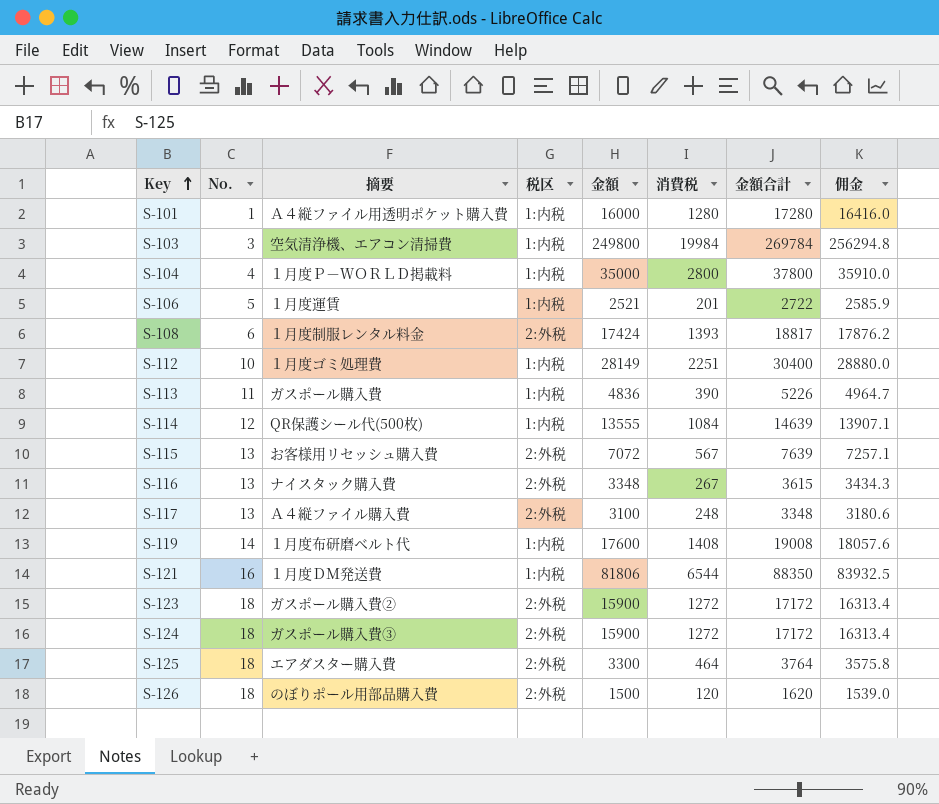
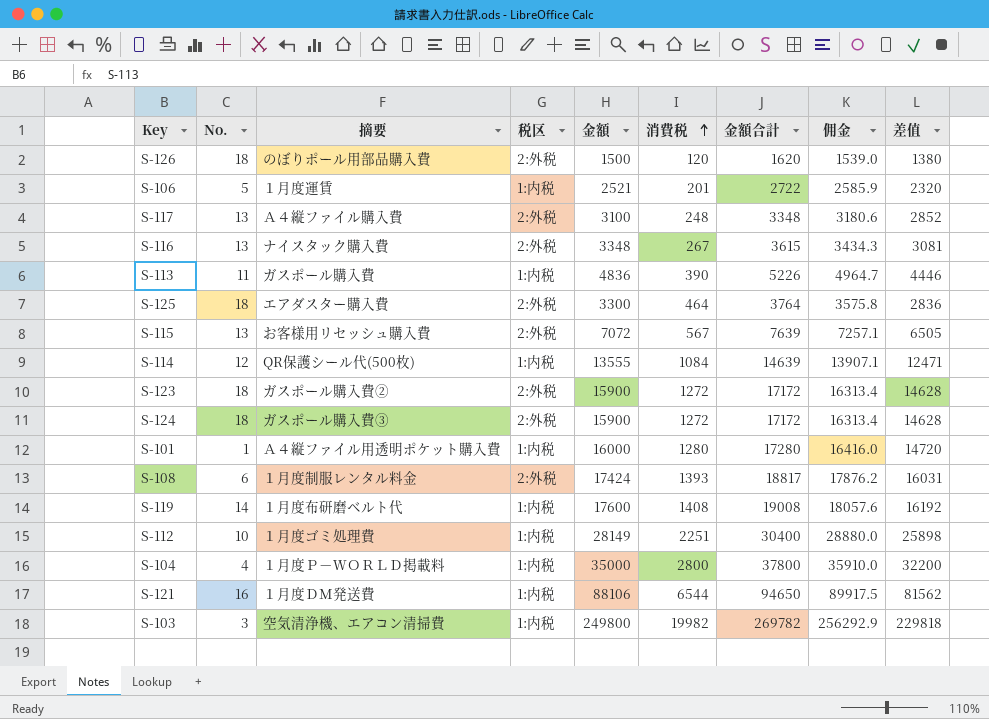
row order: Key ascending -> 消費税 ascending
column 差值 | formula: none -> [金額] - [消費税]
S-121 | 金額: 81806 -> 88106
S-121 | 金額合計: 88350 -> 94650
S-121 | 佣金: 83932.5 -> 89917.5
S-103 | 消費税: 19984 -> 19982
S-103 | 金額合計: 269784 -> 269782
S-103 | 佣金: 256294.8 -> 256292.9

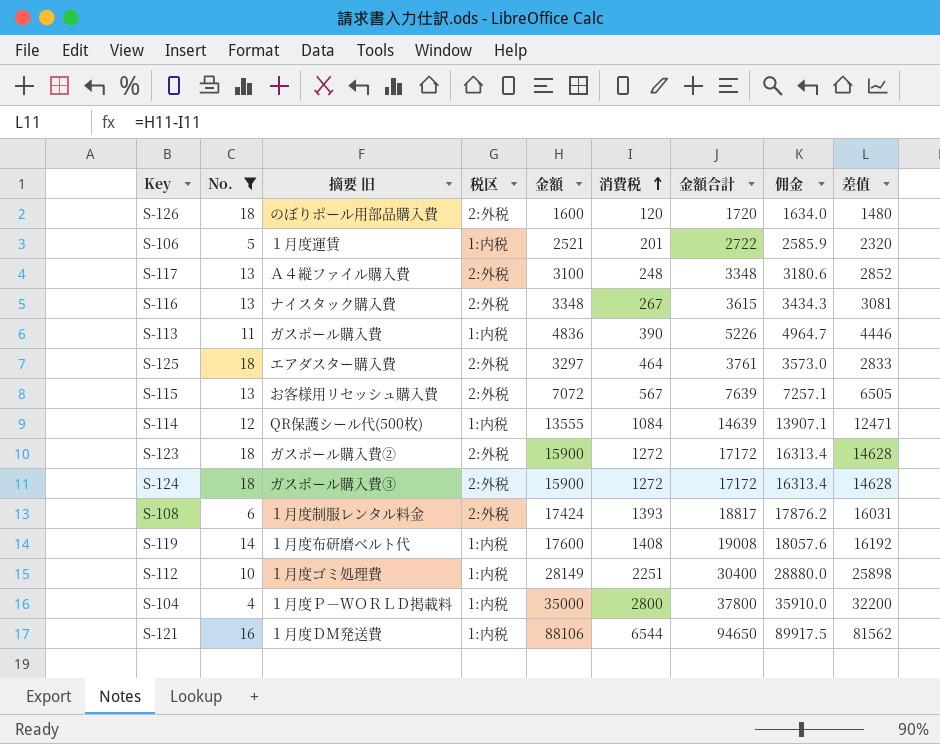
filter: none -> No. >= 4
column name: 摘要 -> 摘要 旧
S-126 | 金額: 1500 -> 1600
S-126 | 金額合計: 1620 -> 1720
S-126 | 佣金: 1539.0 -> 1634.0
S-126 | 差值: 1380 -> 1480
S-125 | 金額: 3300 -> 3297
S-125 | 金額合計: 3764 -> 3761
S-125 | 佣金: 3575.8 -> 3573.0
S-125 | 差值: 2836 -> 2833

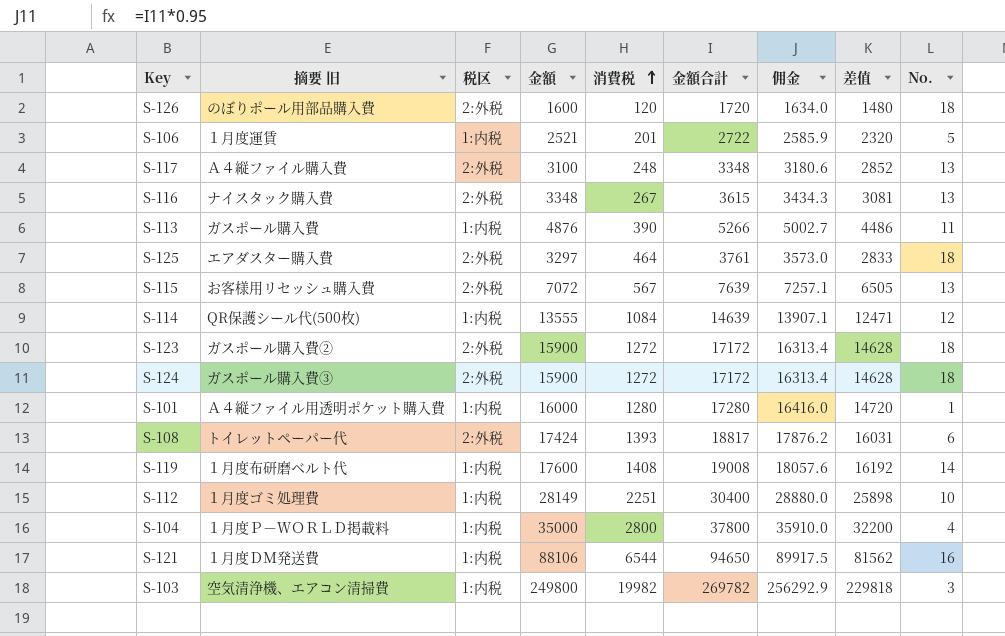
filter: No. >= 4 -> none
column No. | position: 2 -> 9
S-113 | 金額: 4836 -> 4876
S-113 | 金額合計: 5226 -> 5266
S-113 | 佣金: 4964.7 -> 5002.7
S-113 | 差值: 4446 -> 4486
S-108 | 摘要 旧: １月度制服レンタル料金 -> トイレットペーパー代

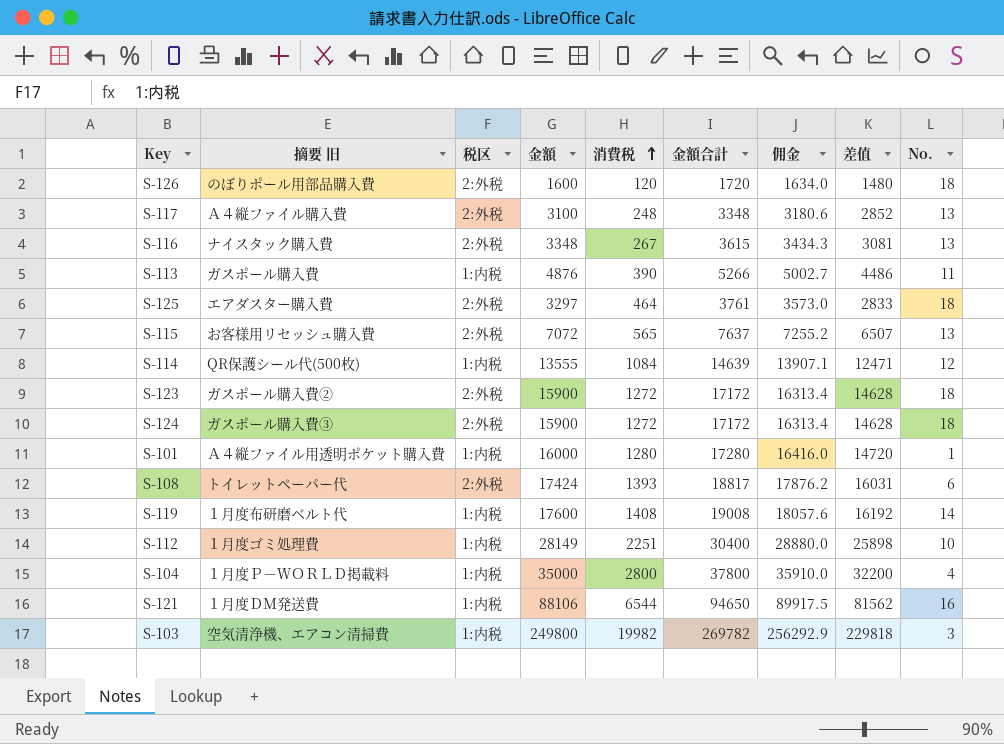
row S-106: １月度運賃 | 1:内税 | 2521 | 201 | 2722 | 2585.9 | 2320 | 5 -> none
S-115 | 消費税: 567 -> 565
S-115 | 金額合計: 7639 -> 7637
S-115 | 佣金: 7257.1 -> 7255.2
S-115 | 差值: 6505 -> 6507

